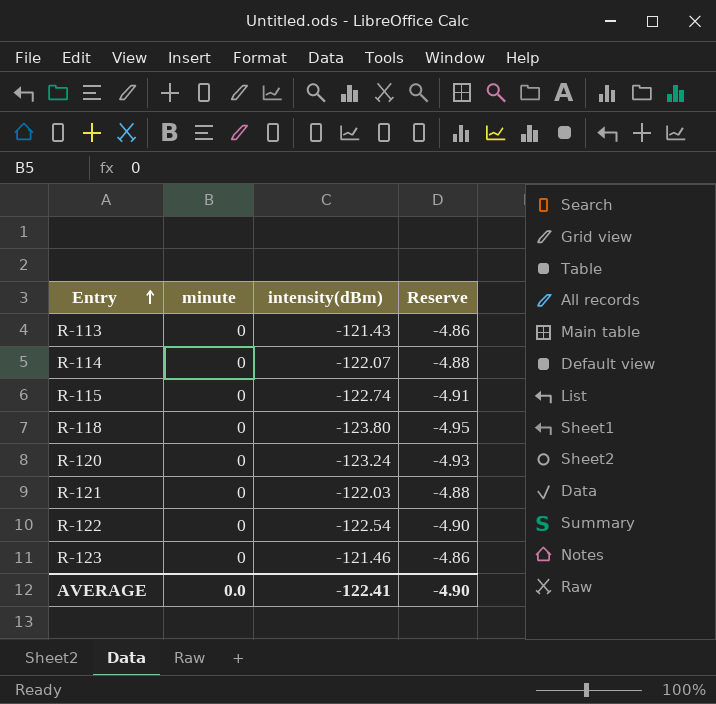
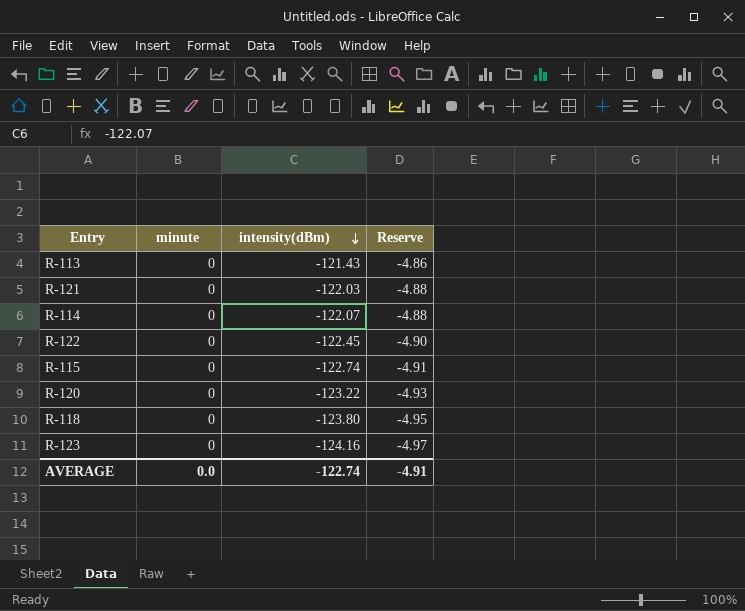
row order: Entry ascending -> intensity(dBm) descending
R-122 | intensity(dBm): -122.54 -> -122.45
R-120 | intensity(dBm): -123.24 -> -123.22
R-123 | intensity(dBm): -121.46 -> -124.16
R-123 | Reserve: -4.86 -> -4.97
AVERAGE | intensity(dBm): -122.41 -> -122.74
AVERAGE | Reserve: -4.90 -> -4.91

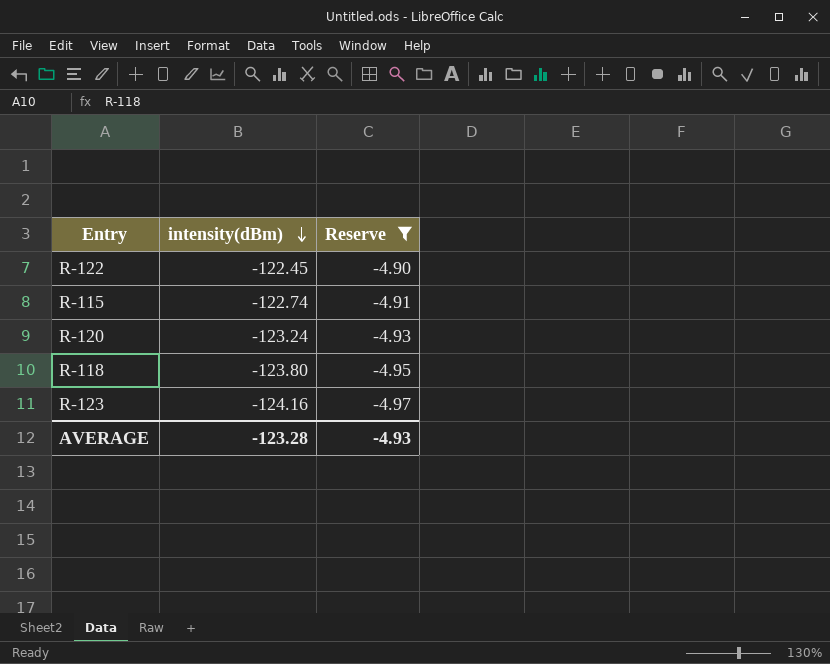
filter: none -> Reserve <= -4.90
column minute | position: 2 -> none
R-120 | intensity(dBm): -123.22 -> -123.24
AVERAGE | intensity(dBm): -122.74 -> -123.28
AVERAGE | Reserve: -4.91 -> -4.93

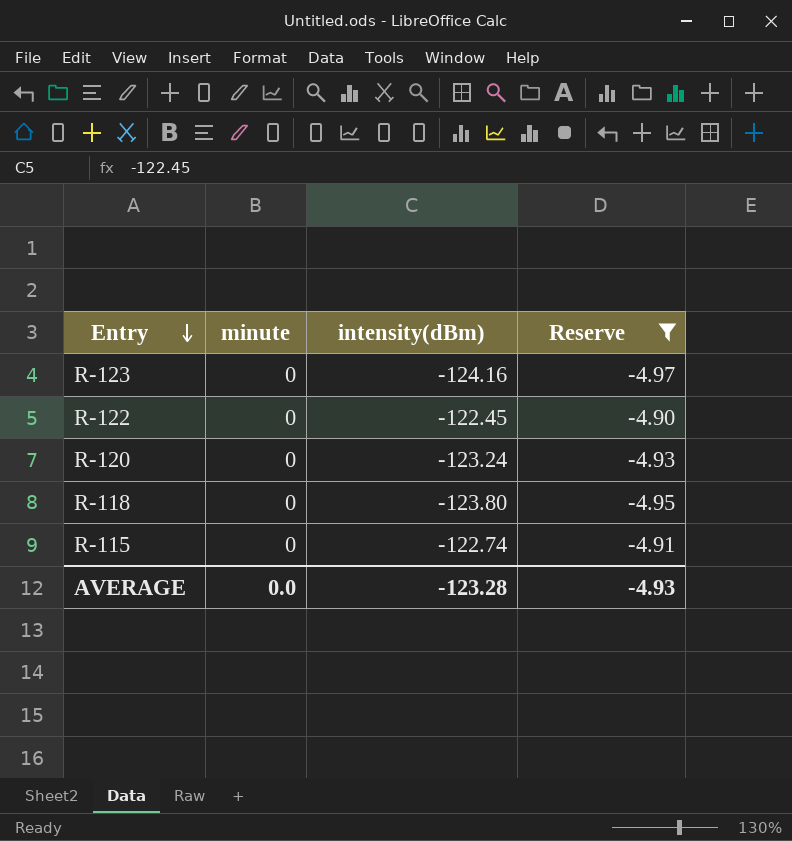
row order: intensity(dBm) descending -> Entry descending
column minute | position: none -> 2

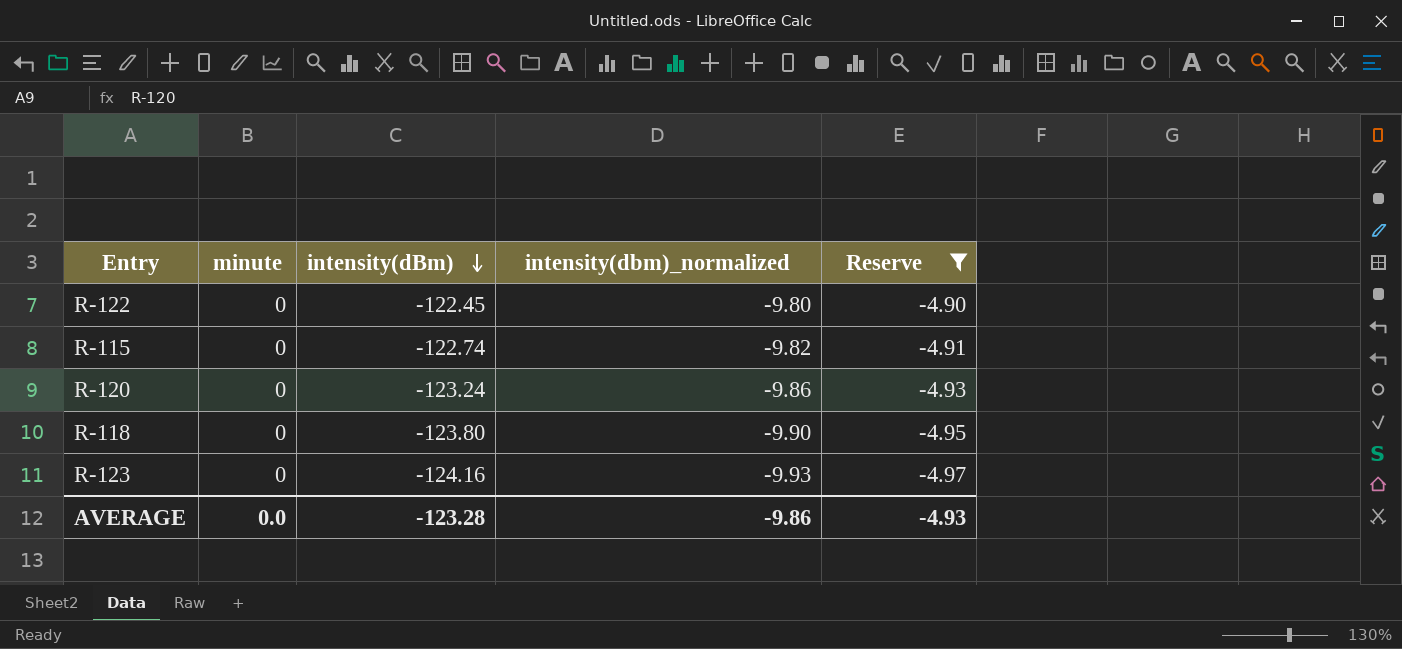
row order: Entry descending -> intensity(dBm) descending
column intensity(dbm)_normalized | formula: none -> [intensity(dBm)] * 0.08

